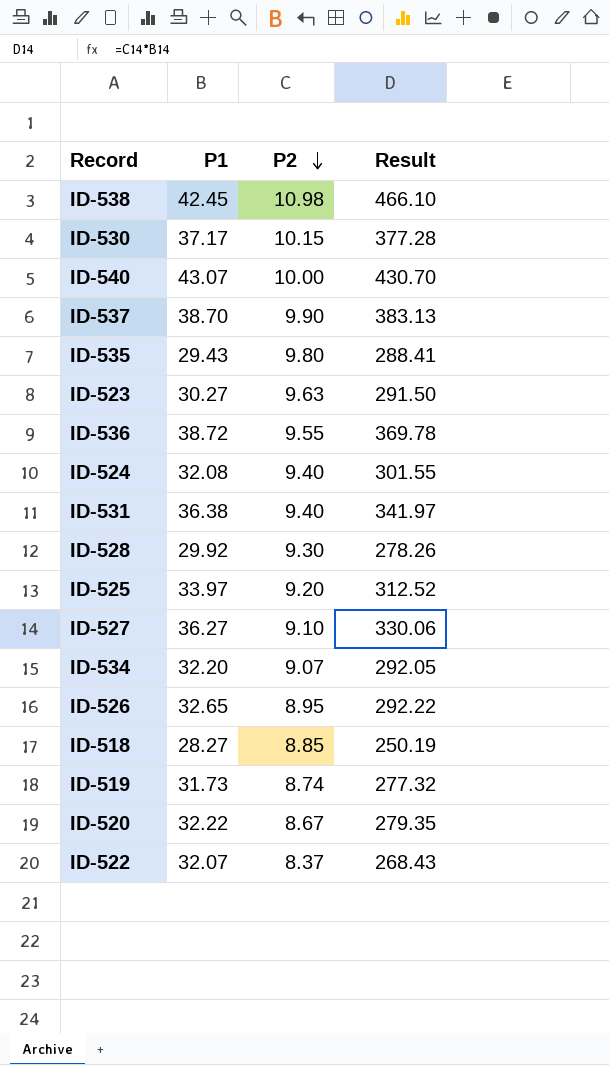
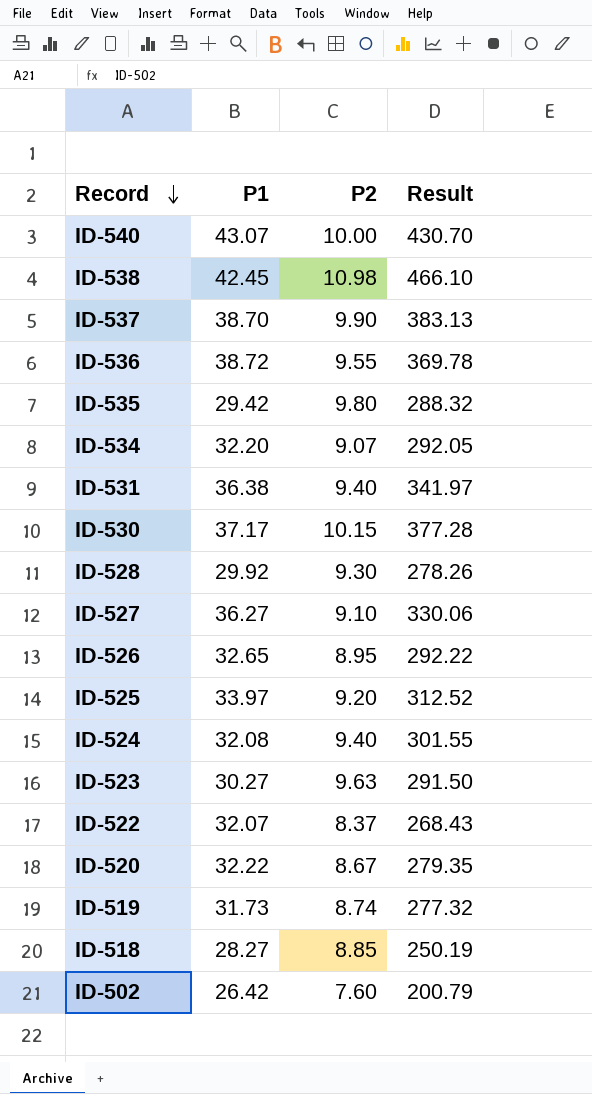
row order: P2 descending -> Record descending
ID-535 | P1: 29.43 -> 29.42
ID-535 | Result: 288.41 -> 288.32
row ID-502: none -> 26.42 | 7.60 | 200.79

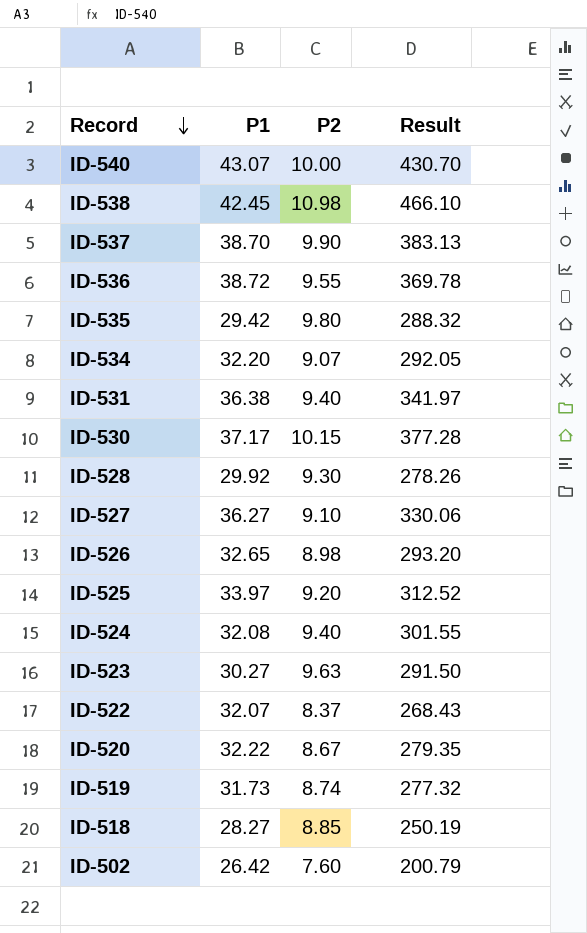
ID-526 | P2: 8.95 -> 8.98
ID-526 | Result: 292.22 -> 293.20

